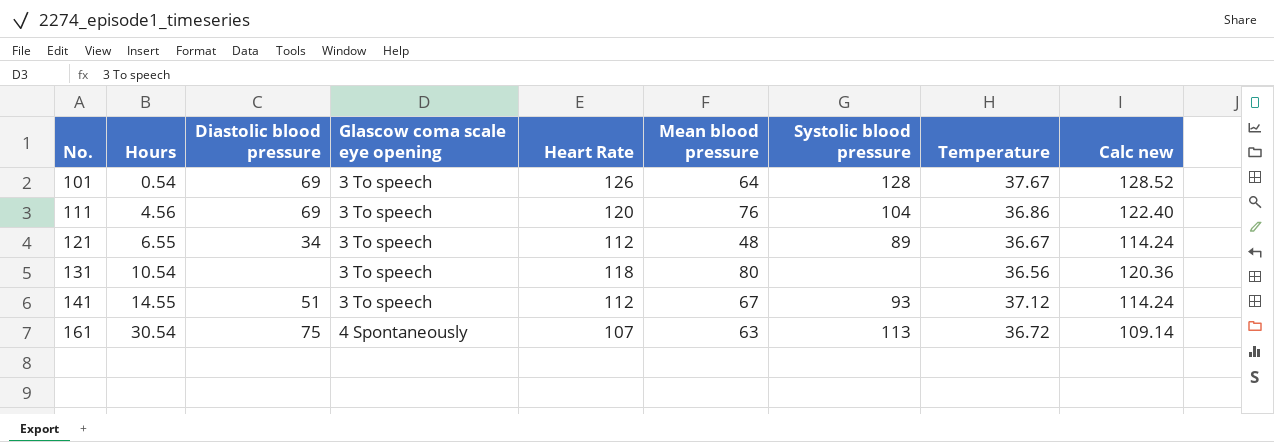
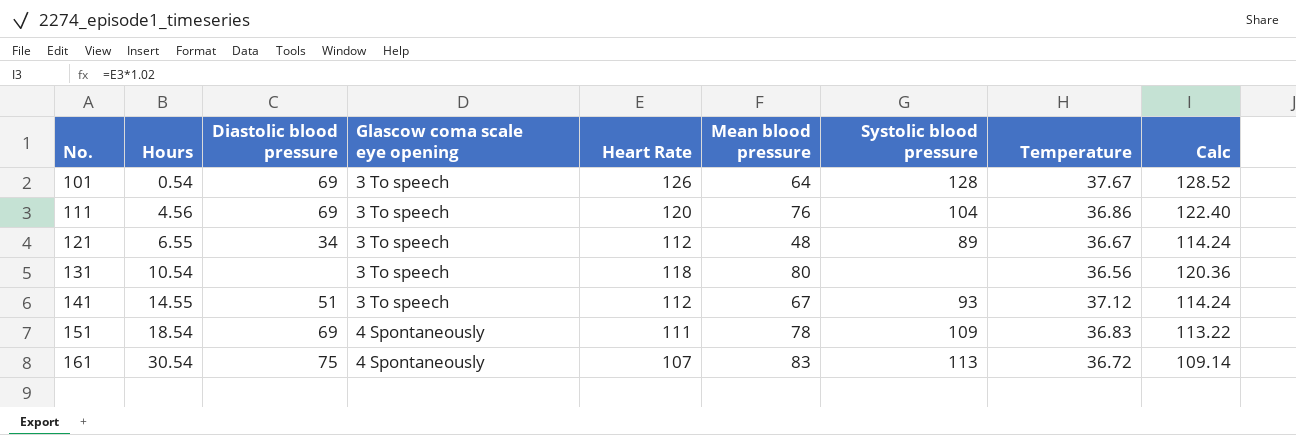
column name: Calc new -> Calc
row 151: none -> 18.54 | 69 | 4 Spontaneously | 111 | 78 | 109 | 36.83 | 113.22
161 | Mean blood pressure: 63 -> 83

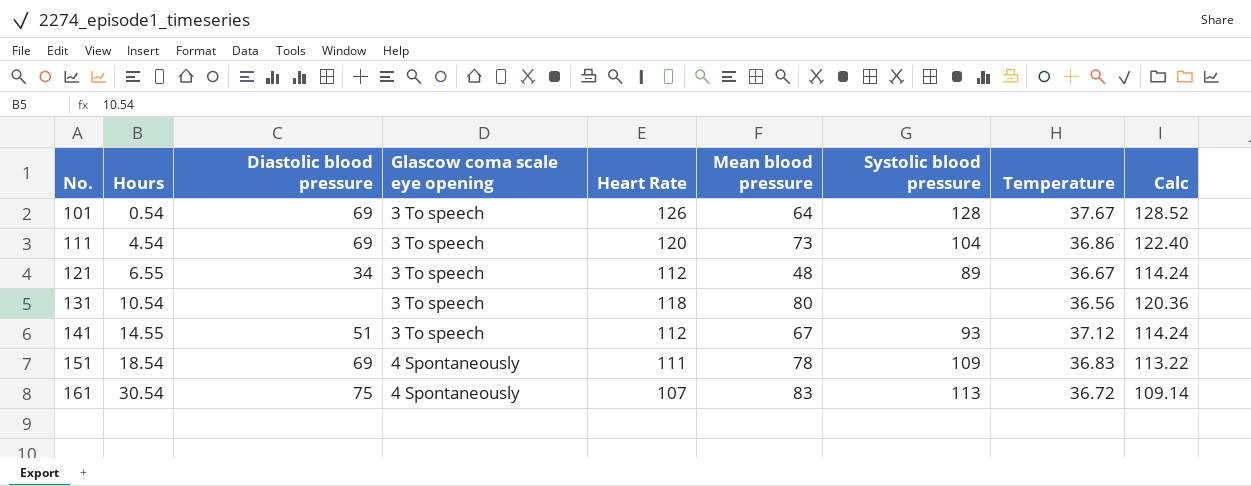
111 | Hours: 4.56 -> 4.54
111 | Mean blood pressure: 76 -> 73

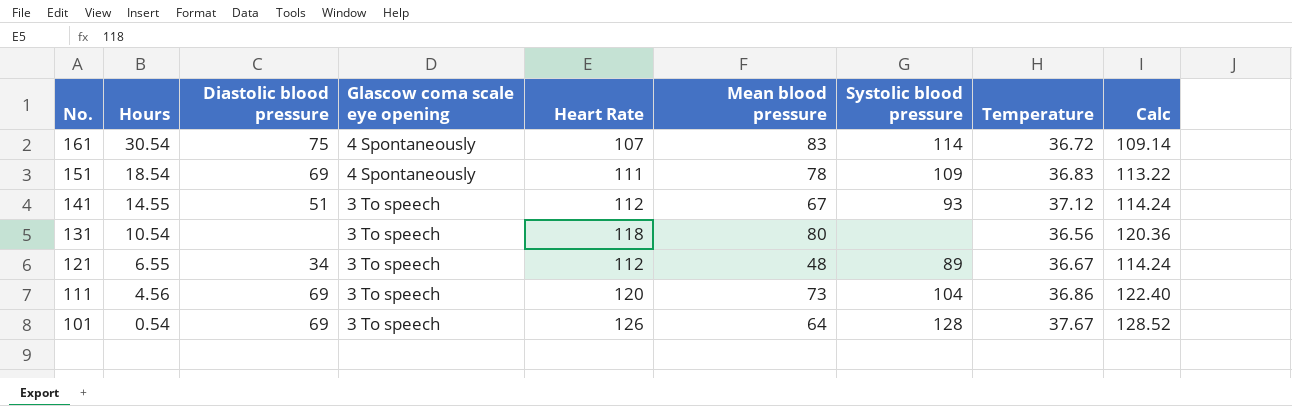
row order: No. ascending -> No. descending
161 | Systolic blood pressure: 113 -> 114
111 | Hours: 4.54 -> 4.56

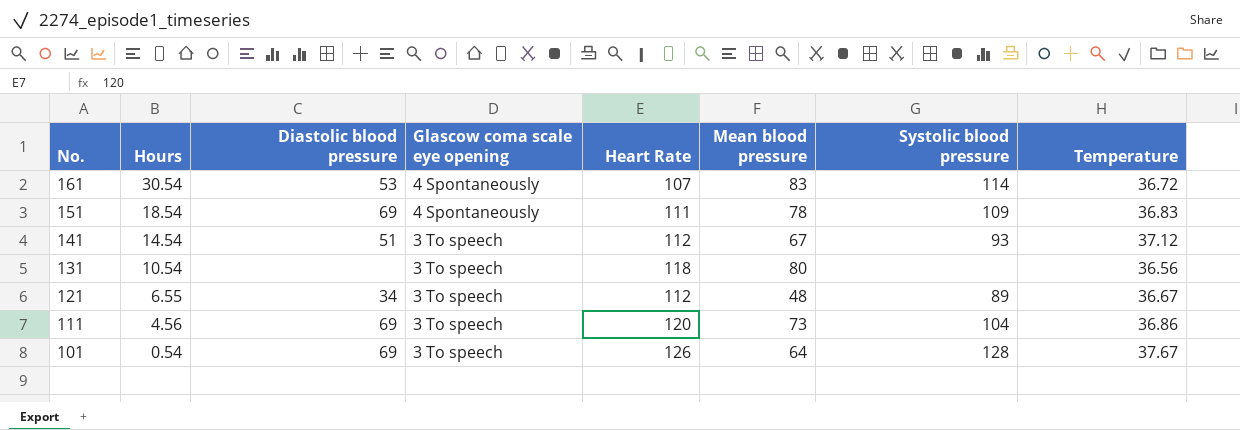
column Calc | formula: [Heart Rate] * 1.02 -> none
161 | Diastolic blood pressure: 75 -> 53
141 | Hours: 14.55 -> 14.54

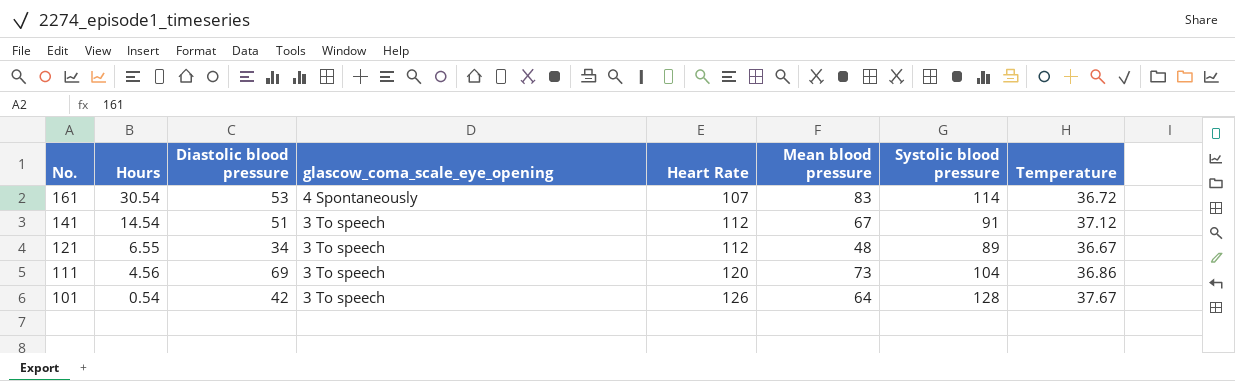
column name: Glascow coma scale eye opening -> glascow_coma_scale_eye_opening
row 151: 18.54 | 69 | 4 Spontaneously | 111 | 78 | 109 | 36.83 -> none
row 131: 10.54 | none | 3 To speech | 118 | 80 | none | 36.56 -> none
141 | Systolic blood pressure: 93 -> 91
101 | Diastolic blood pressure: 69 -> 42

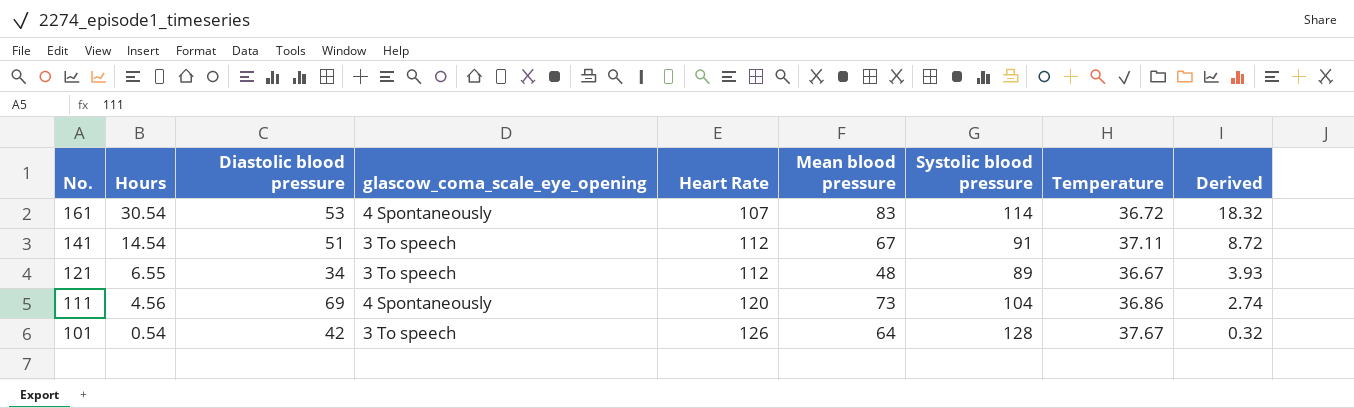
column Derived | formula: none -> [Hours] * 0.6
141 | Temperature: 37.12 -> 37.11
111 | glascow_coma_scale_eye_opening: 3 To speech -> 4 Spontaneously

